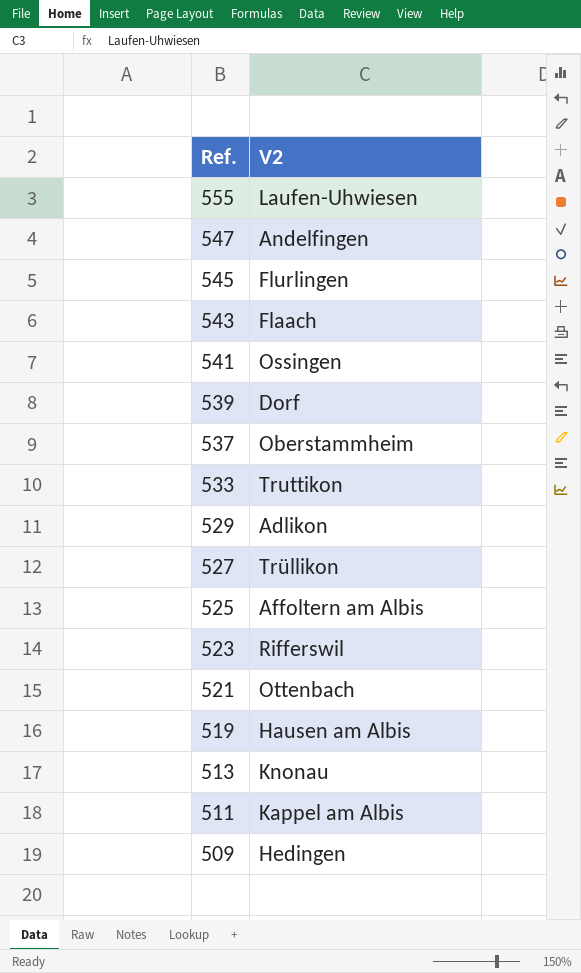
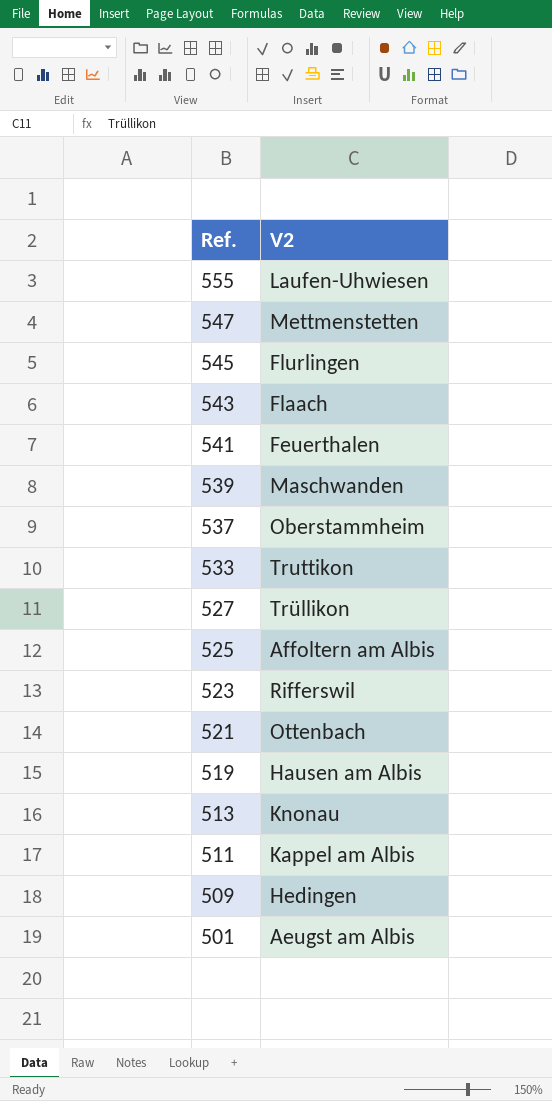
row 529: Adlikon -> none
547 | V2: Andelfingen -> Mettmenstetten
541 | V2: Ossingen -> Feuerthalen
539 | V2: Dorf -> Maschwanden
row 501: none -> Aeugst am Albis

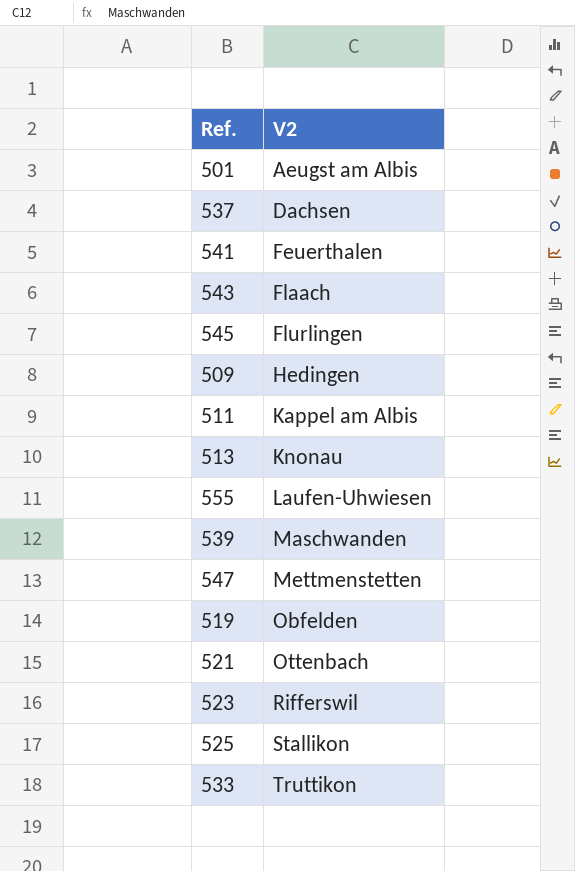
row order: Ref. descending -> V2 ascending
row 527: Trüllikon -> none
537 | V2: Oberstammheim -> Dachsen
519 | V2: Hausen am Albis -> Obfelden
525 | V2: Affoltern am Albis -> Stallikon

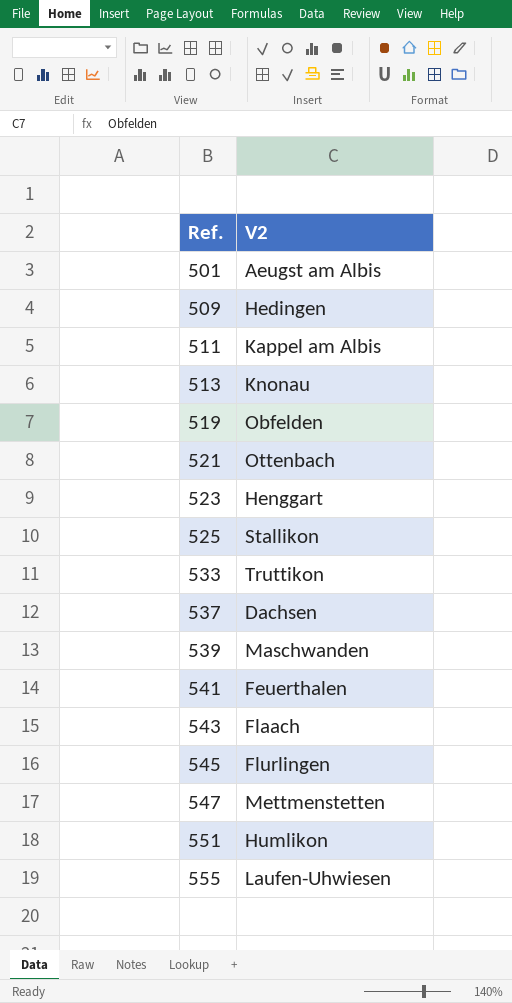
row order: V2 ascending -> Ref. ascending
523 | V2: Rifferswil -> Henggart
row 551: none -> Humlikon

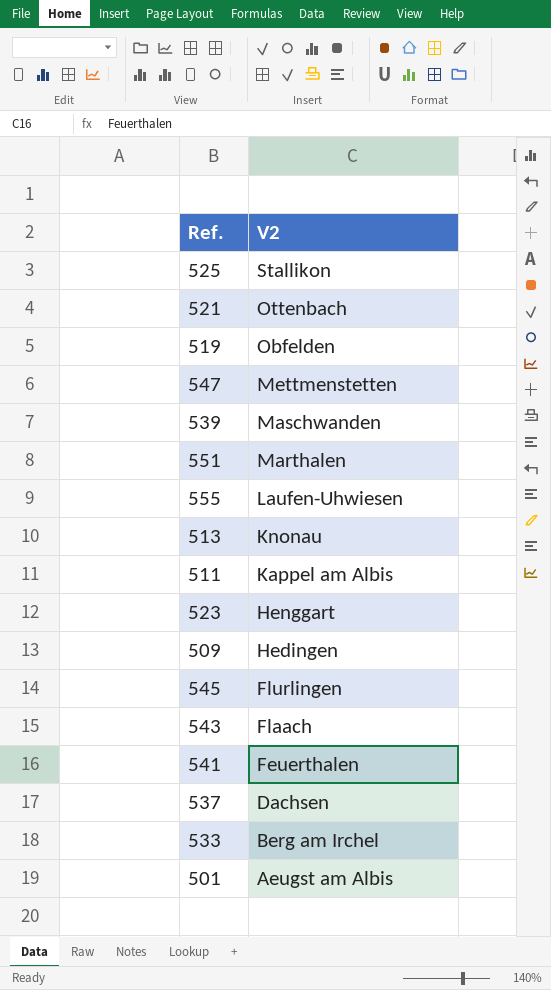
row order: Ref. ascending -> V2 descending
551 | V2: Humlikon -> Marthalen
533 | V2: Truttikon -> Berg am Irchel

